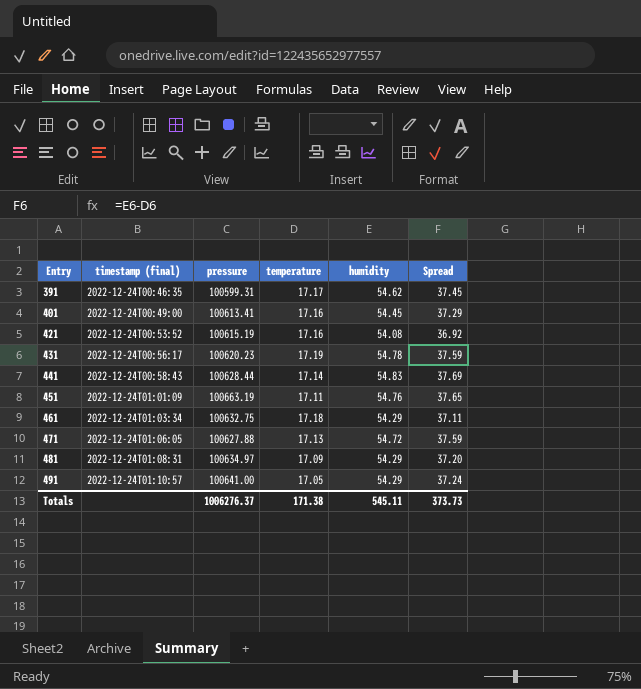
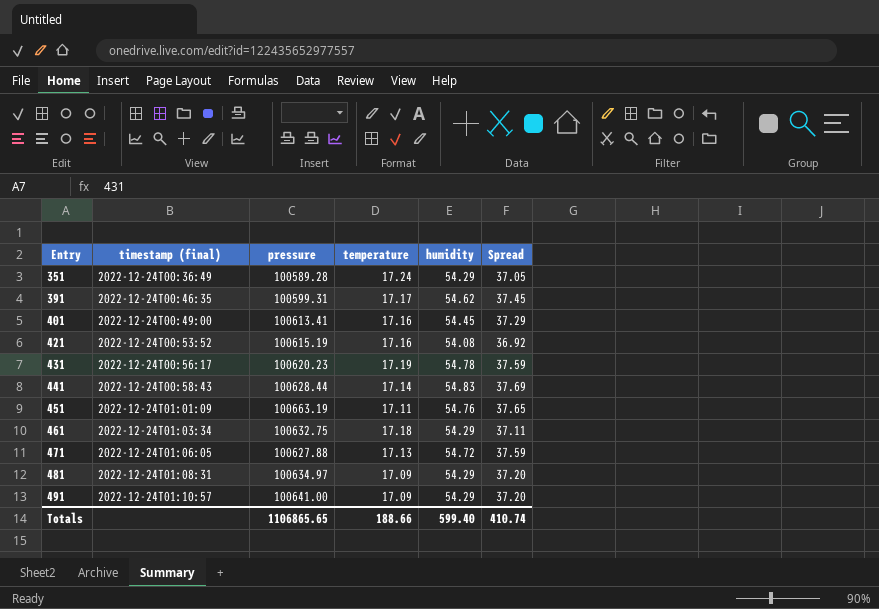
row 351: none -> 2022-12-24T00:36:49 | 100589.28 | 17.24 | 54.29 | 37.05
491 | temperature: 17.05 -> 17.09
491 | Spread: 37.24 -> 37.20
Totals | pressure: 1006276.37 -> 1106865.65
Totals | temperature: 171.38 -> 188.66
Totals | humidity: 545.11 -> 599.40
Totals | Spread: 373.73 -> 410.74

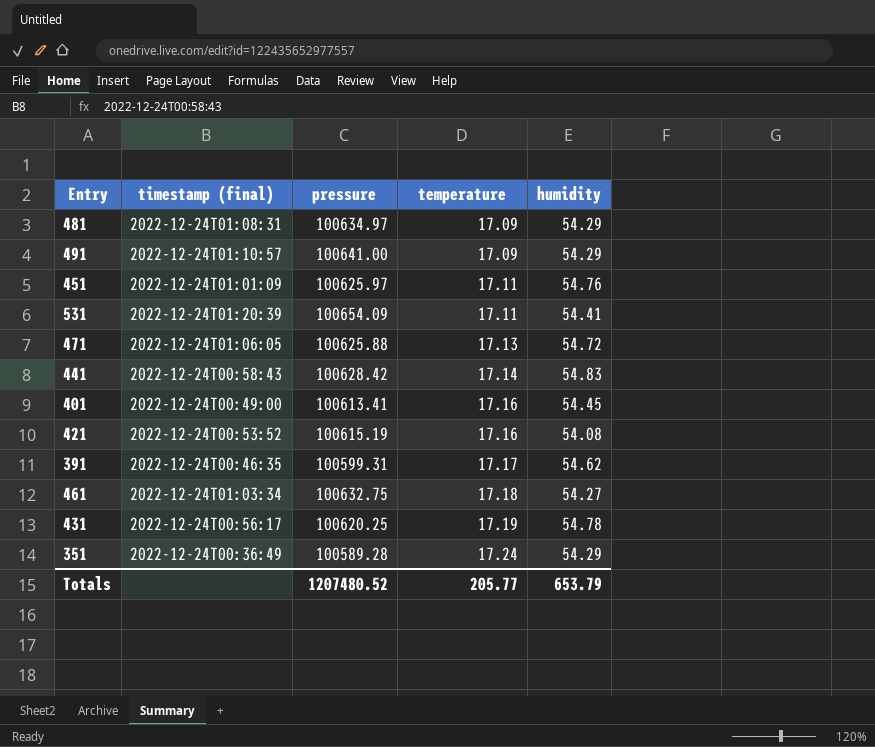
row order: Entry ascending -> temperature ascending
column Spread | formula: [humidity] - [temperature] -> none
451 | pressure: 100663.19 -> 100625.97
row 531: none -> 2022-12-24T01:20:39 | 100654.09 | 17.11 | 54.41
471 | pressure: 100627.88 -> 100625.88
441 | pressure: 100628.44 -> 100628.42
461 | humidity: 54.29 -> 54.27
431 | pressure: 100620.23 -> 100620.25
Totals | pressure: 1106865.65 -> 1207480.52
Totals | temperature: 188.66 -> 205.77
Totals | humidity: 599.40 -> 653.79

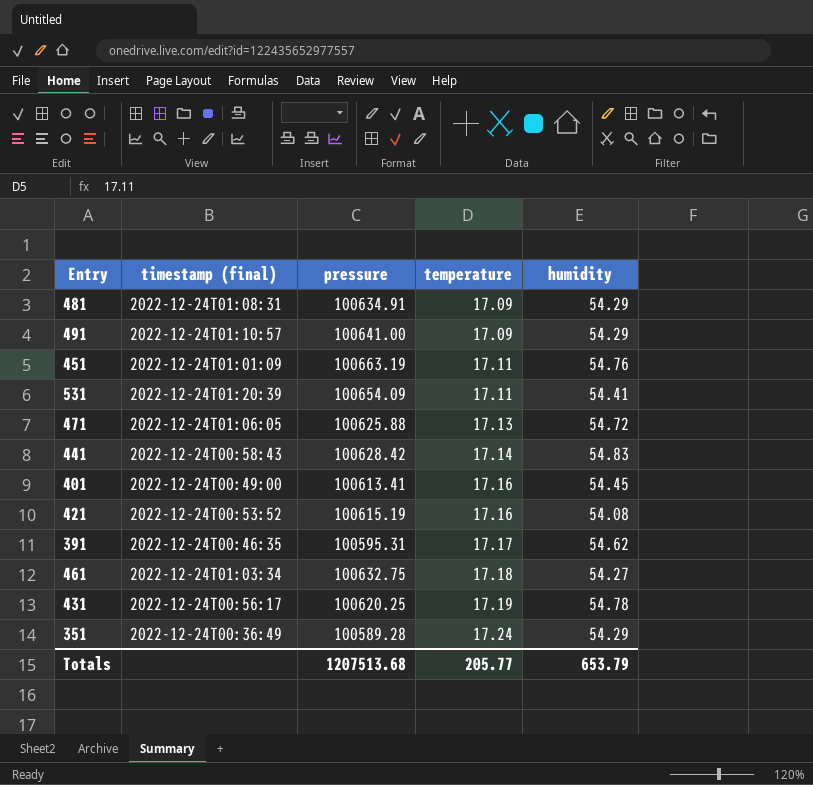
481 | pressure: 100634.97 -> 100634.91
451 | pressure: 100625.97 -> 100663.19
391 | pressure: 100599.31 -> 100595.31
Totals | pressure: 1207480.52 -> 1207513.68

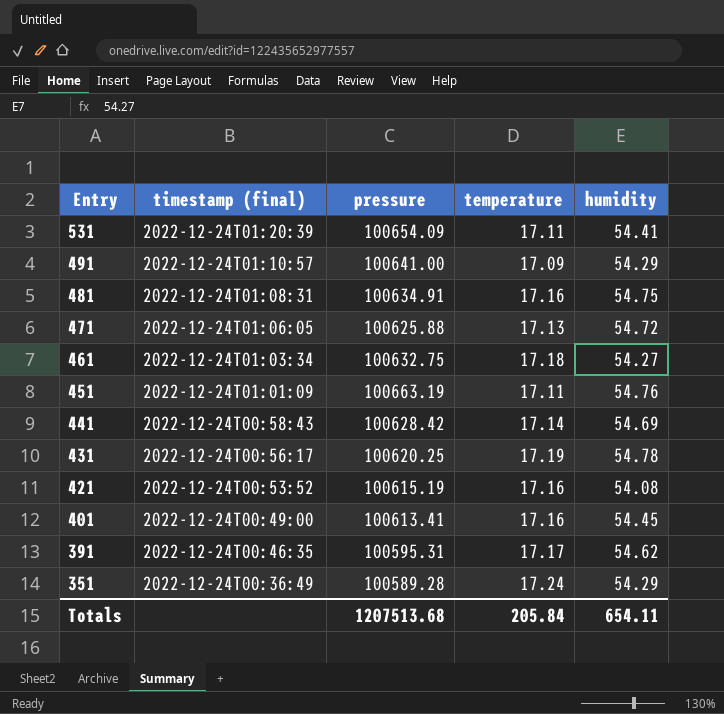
row order: temperature ascending -> Entry descending
481 | temperature: 17.09 -> 17.16
481 | humidity: 54.29 -> 54.75
441 | humidity: 54.83 -> 54.69
Totals | temperature: 205.77 -> 205.84
Totals | humidity: 653.79 -> 654.11

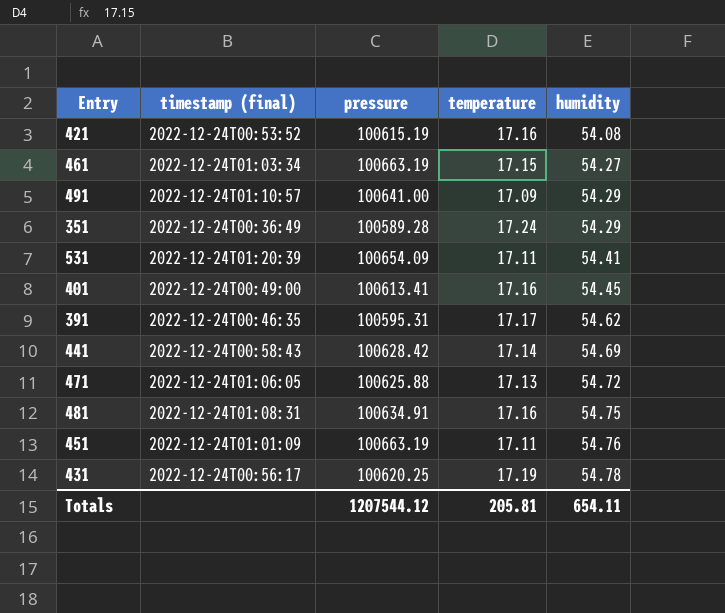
row order: Entry descending -> humidity ascending
461 | pressure: 100632.75 -> 100663.19
461 | temperature: 17.18 -> 17.15
Totals | pressure: 1207513.68 -> 1207544.12
Totals | temperature: 205.84 -> 205.81

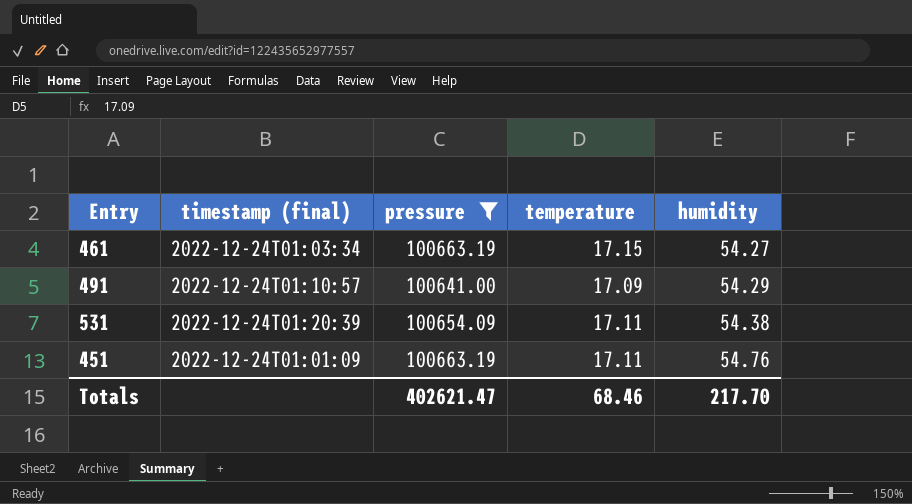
filter: none -> pressure >= 100641.00
531 | humidity: 54.41 -> 54.38
Totals | pressure: 1207544.12 -> 402621.47
Totals | temperature: 205.81 -> 68.46
Totals | humidity: 654.11 -> 217.70

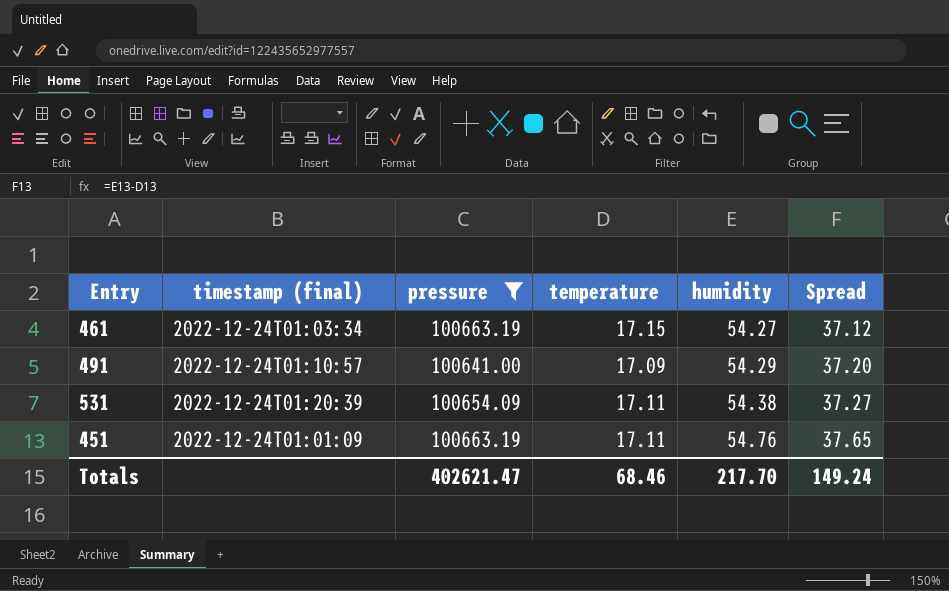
column Spread | formula: none -> [humidity] - [temperature]

